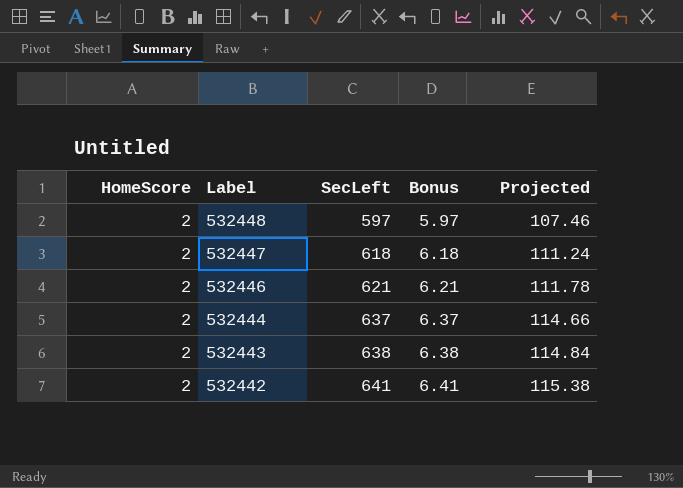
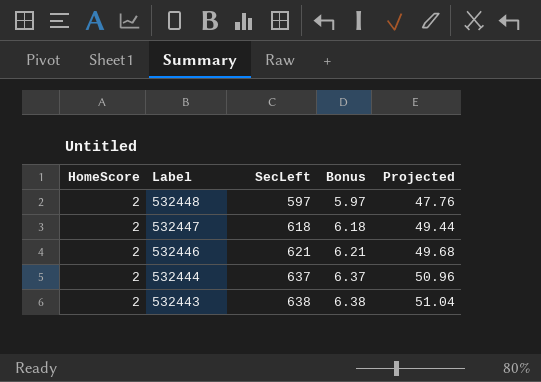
column Projected | formula: [SecLeft] * 0.18 -> [SecLeft] * 0.08
row 532442: 2 | 641 | 6.41 | 115.38 -> none

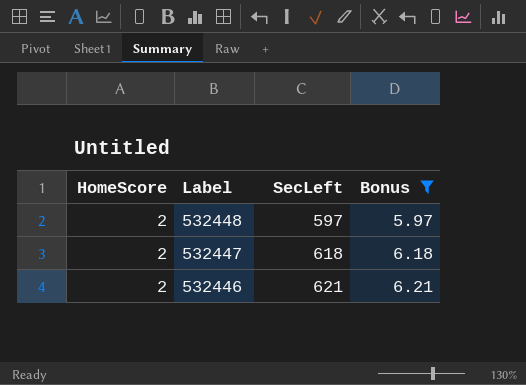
filter: none -> Bonus <= 6.21
column Projected | formula: [SecLeft] * 0.08 -> none

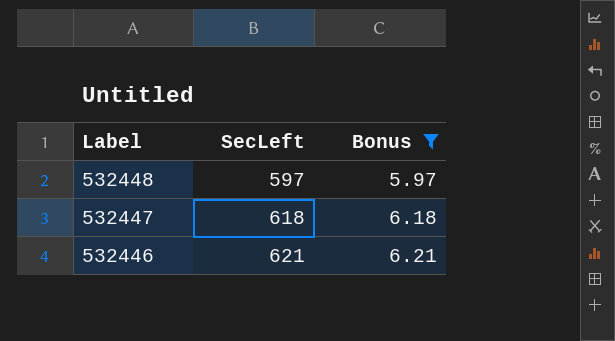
column HomeScore | position: 1 -> none

